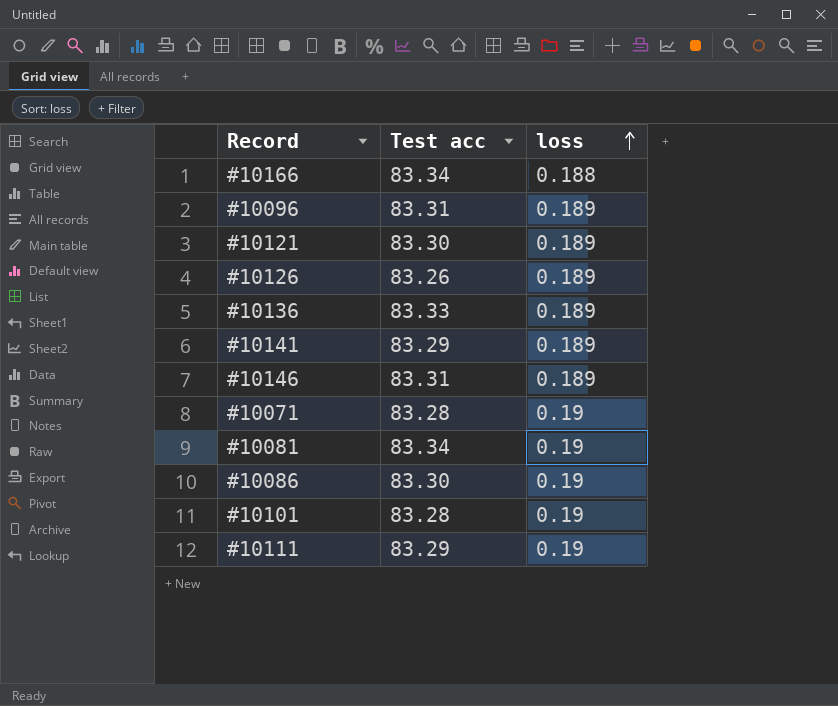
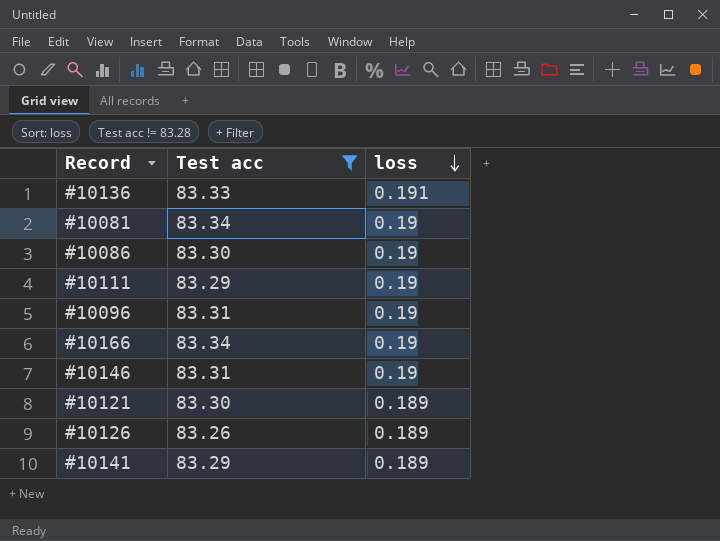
filter: none -> Test acc != 83.28
row order: loss ascending -> loss descending
#10136 | loss: 0.189 -> 0.191
#10096 | loss: 0.189 -> 0.19
#10166 | loss: 0.188 -> 0.19
#10146 | loss: 0.189 -> 0.19

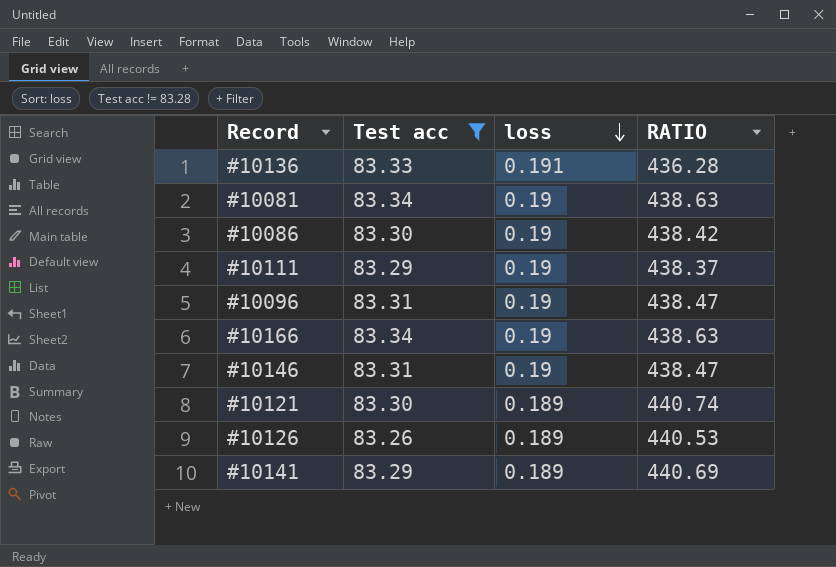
column RATIO | formula: none -> [Test acc] / [loss]

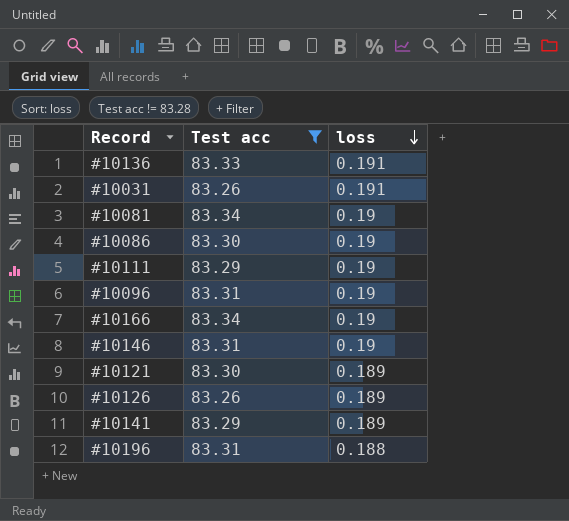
column RATIO | formula: [Test acc] / [loss] -> none
row #10031: none -> 83.26 | 0.191
row #10196: none -> 83.31 | 0.188

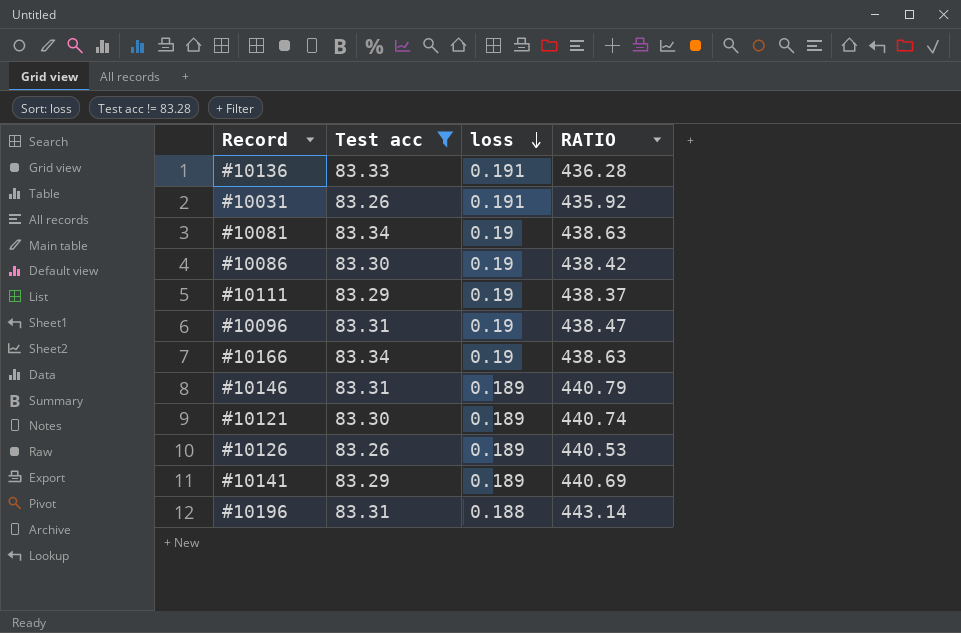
column RATIO | formula: none -> [Test acc] / [loss]
#10146 | loss: 0.19 -> 0.189

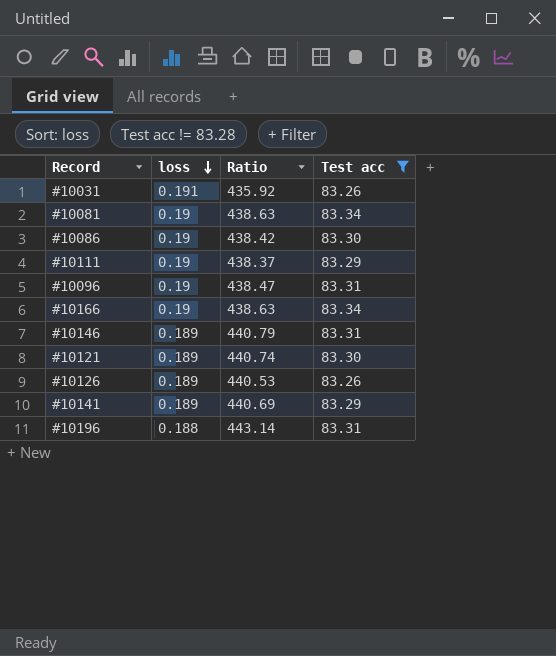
column name: RATIO -> Ratio
column Test acc | position: 2 -> 4
row #10136: 83.33 | 0.191 | 436.28 -> none

